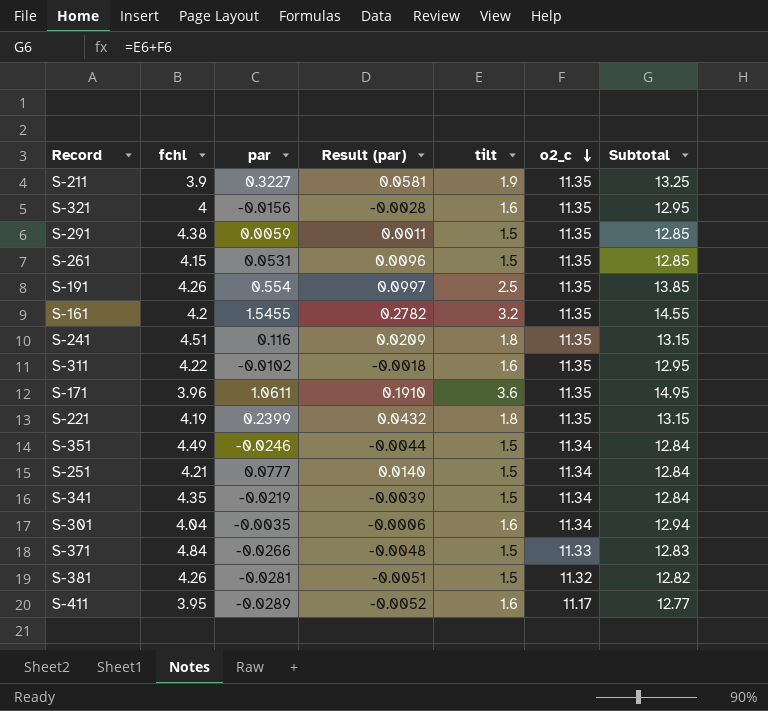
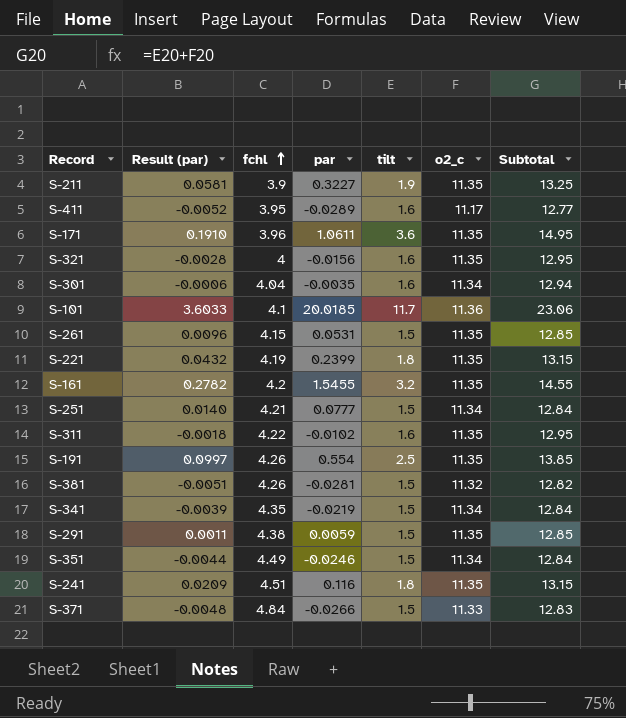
row order: o2_c descending -> fchl ascending
column Result (par) | position: 4 -> 2
row S-101: none -> 3.6033 | 4.1 | 20.0185 | 11.7 | 11.36 | 23.06

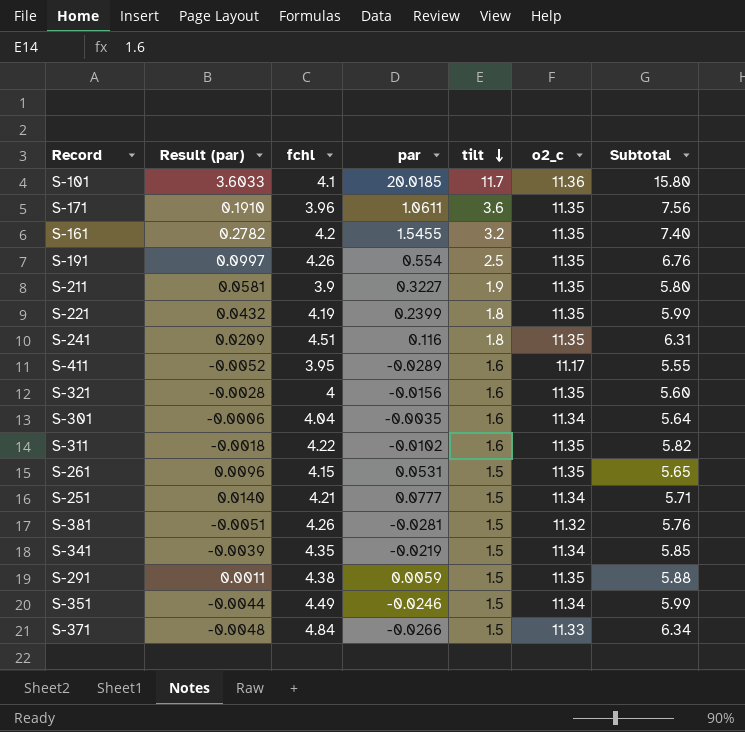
row order: fchl ascending -> tilt descending
column Subtotal | formula: [tilt] + [o2_c] -> [fchl] + [tilt]

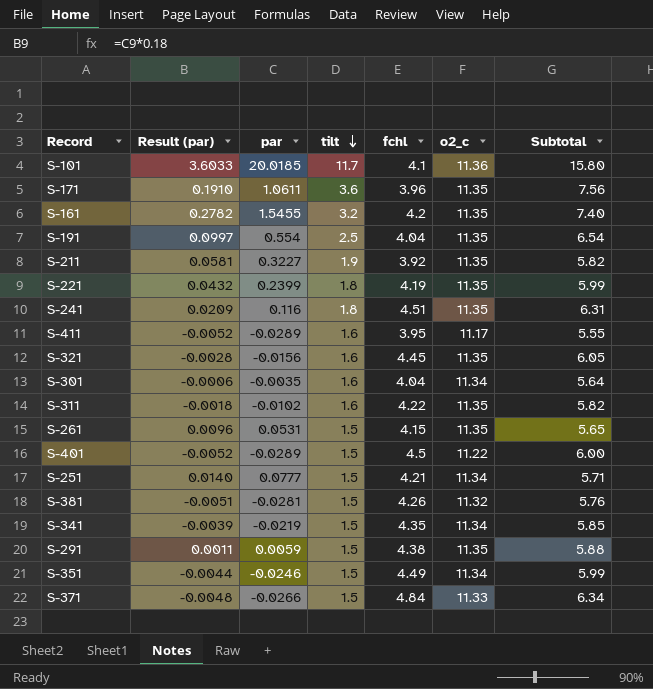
column fchl | position: 3 -> 5
S-191 | fchl: 4.26 -> 4.04
S-191 | Subtotal: 6.76 -> 6.54
S-211 | fchl: 3.9 -> 3.92
S-211 | Subtotal: 5.80 -> 5.82
S-321 | fchl: 4 -> 4.45
S-321 | Subtotal: 5.60 -> 6.05
row S-401: none -> -0.0052 | -0.0289 | 1.5 | 4.5 | 11.22 | 6.00

